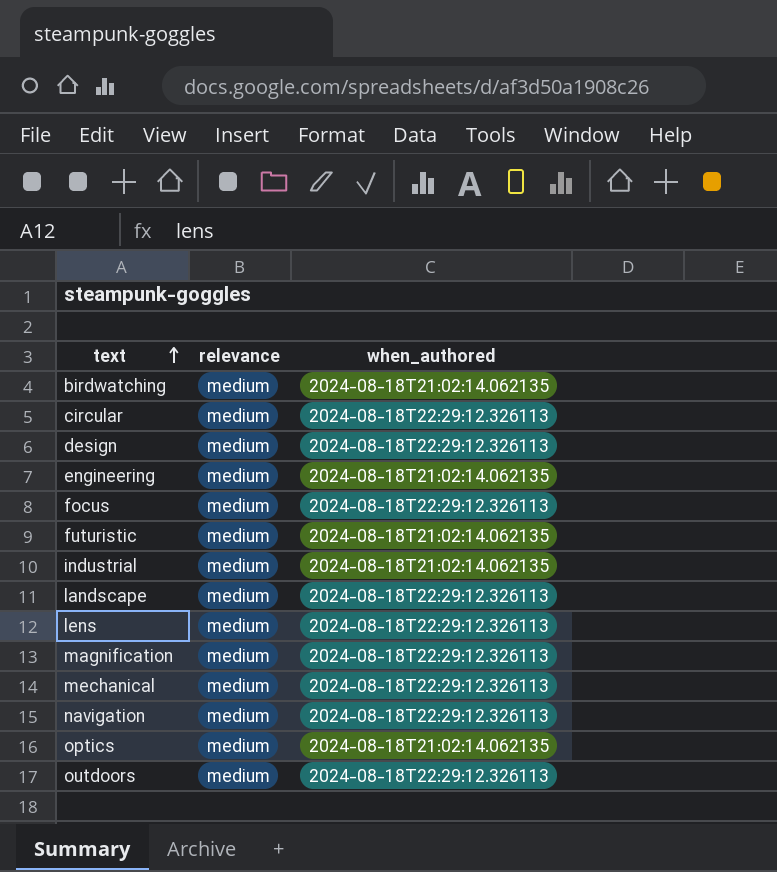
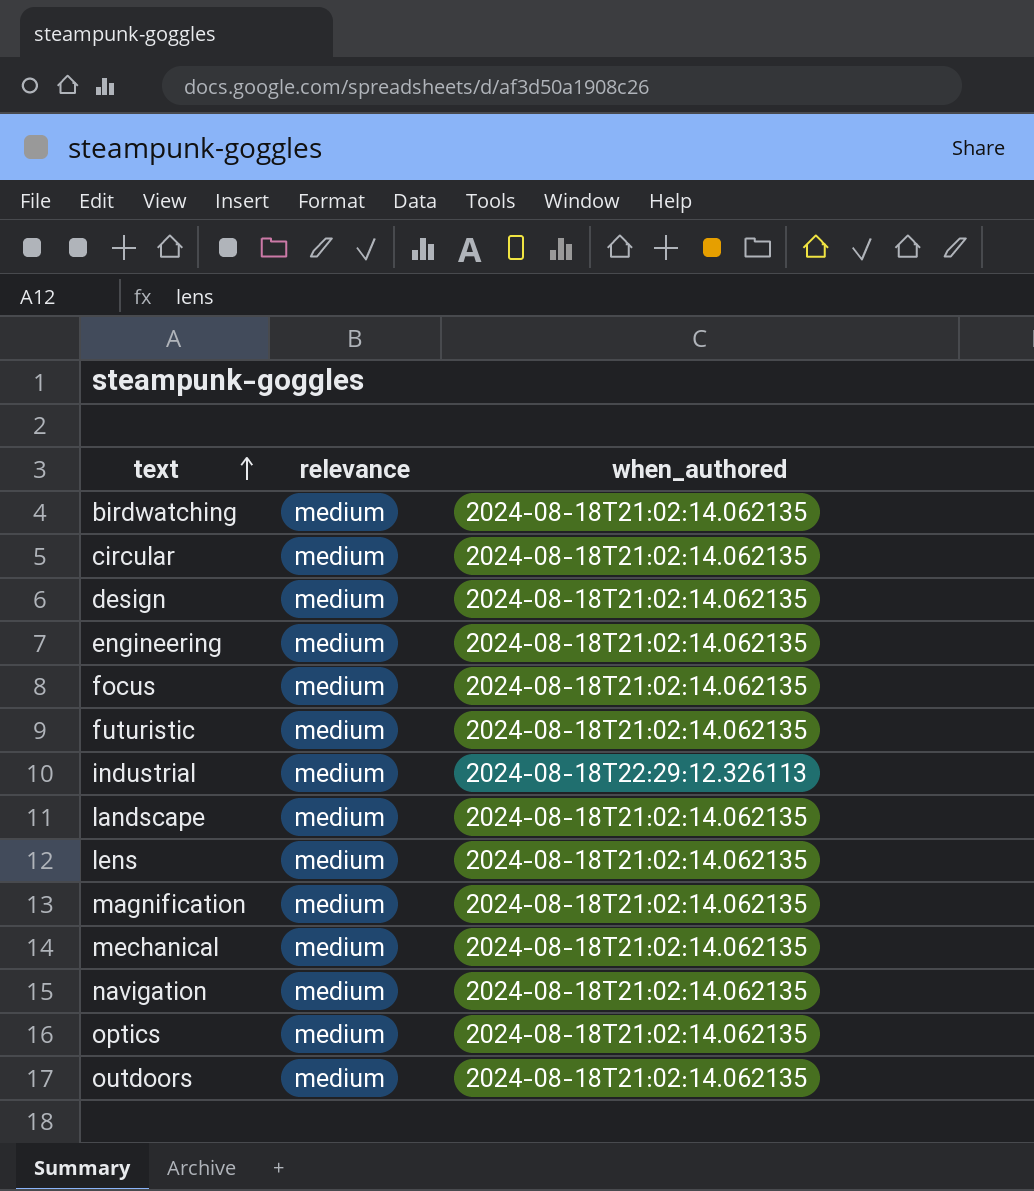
circular | when_authored: 2024-08-18T22:29:12.326113 -> 2024-08-18T21:02:14.062135
design | when_authored: 2024-08-18T22:29:12.326113 -> 2024-08-18T21:02:14.062135
focus | when_authored: 2024-08-18T22:29:12.326113 -> 2024-08-18T21:02:14.062135
industrial | when_authored: 2024-08-18T21:02:14.062135 -> 2024-08-18T22:29:12.326113
landscape | when_authored: 2024-08-18T22:29:12.326113 -> 2024-08-18T21:02:14.062135
lens | when_authored: 2024-08-18T22:29:12.326113 -> 2024-08-18T21:02:14.062135
magnification | when_authored: 2024-08-18T22:29:12.326113 -> 2024-08-18T21:02:14.062135
mechanical | when_authored: 2024-08-18T22:29:12.326113 -> 2024-08-18T21:02:14.062135
navigation | when_authored: 2024-08-18T22:29:12.326113 -> 2024-08-18T21:02:14.062135
outdoors | when_authored: 2024-08-18T22:29:12.326113 -> 2024-08-18T21:02:14.062135

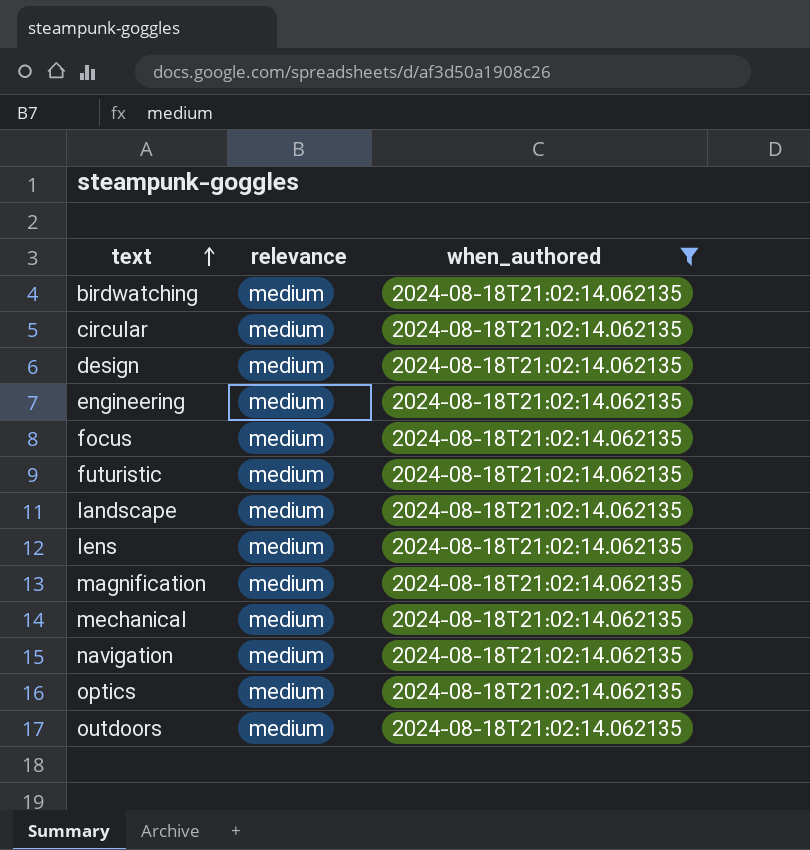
filter: none -> when_authored = 2024-08-18T21:02:14.062135

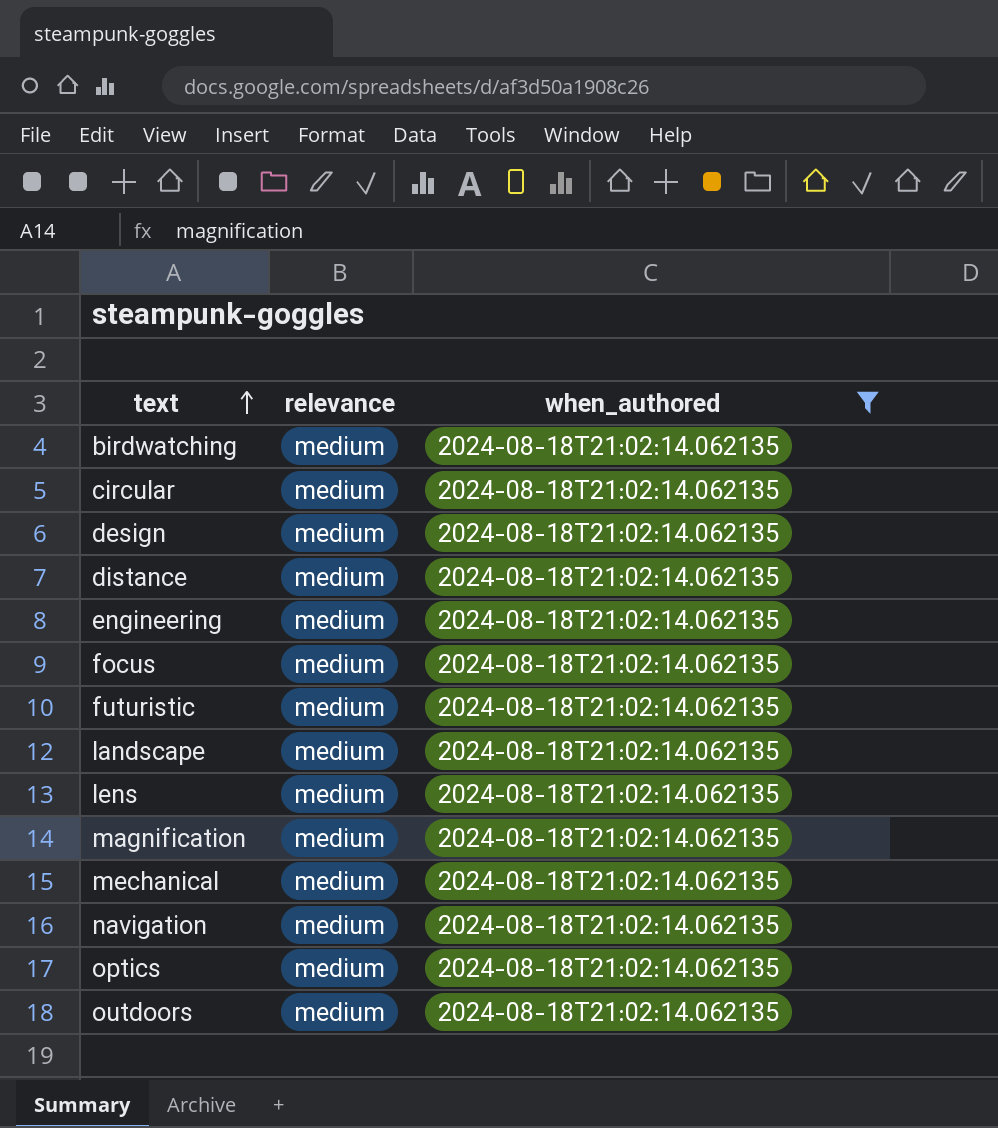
row distance: none -> medium | 2024-08-18T21:02:14.062135

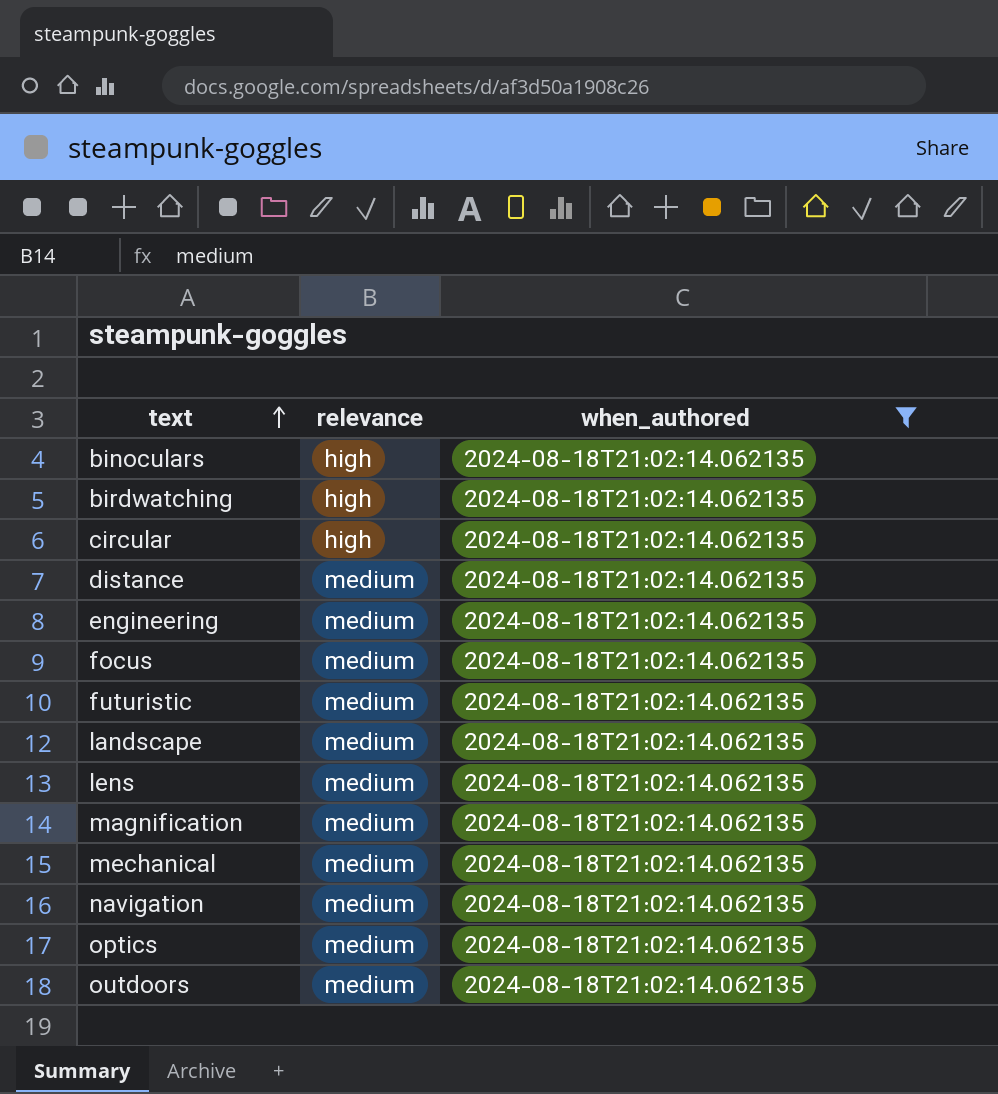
row design: medium | 2024-08-18T21:02:14.062135 -> none
row binoculars: none -> high | 2024-08-18T21:02:14.062135
birdwatching | relevance: medium -> high
circular | relevance: medium -> high

